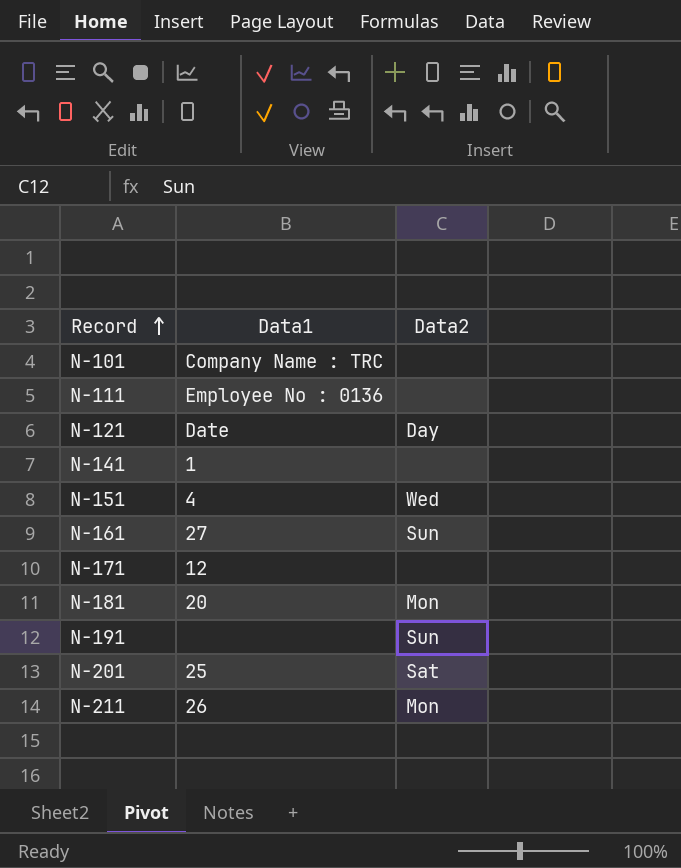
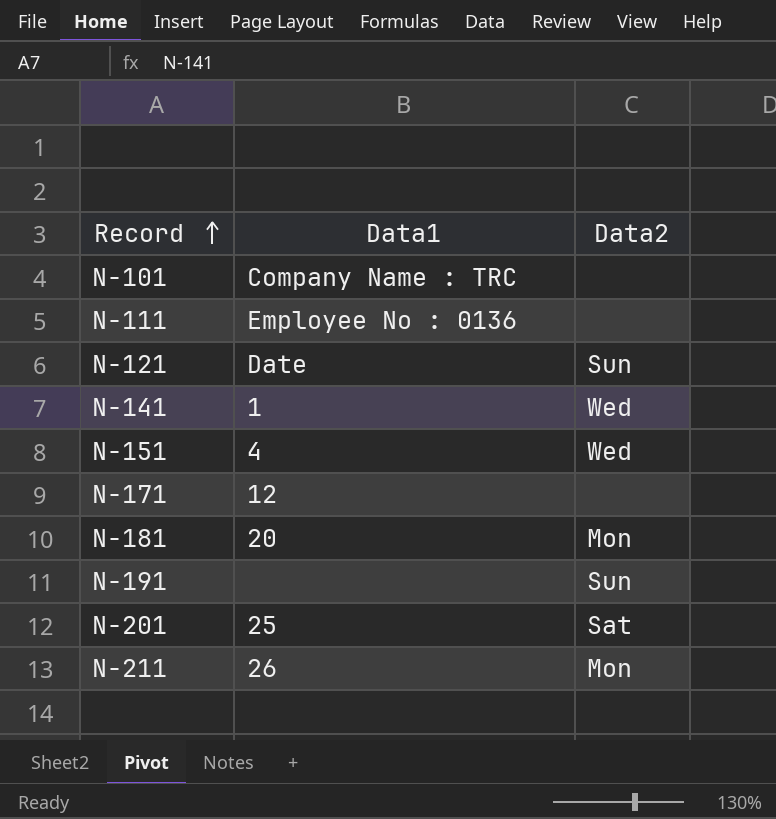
row N-161: 27 | Sun -> none
N-121 | Data2: Day -> Sun
N-141 | Data2: none -> Wed

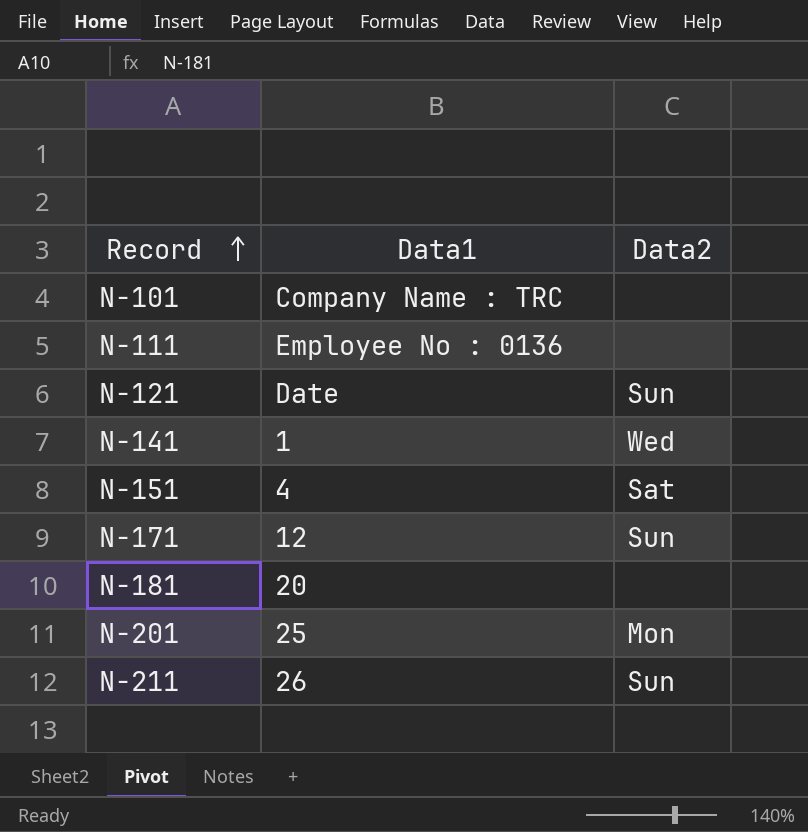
row N-191: none | Sun -> none
N-151 | Data2: Wed -> Sat
N-171 | Data2: none -> Sun
N-181 | Data2: Mon -> none
N-201 | Data2: Sat -> Mon
N-211 | Data2: Mon -> Sun

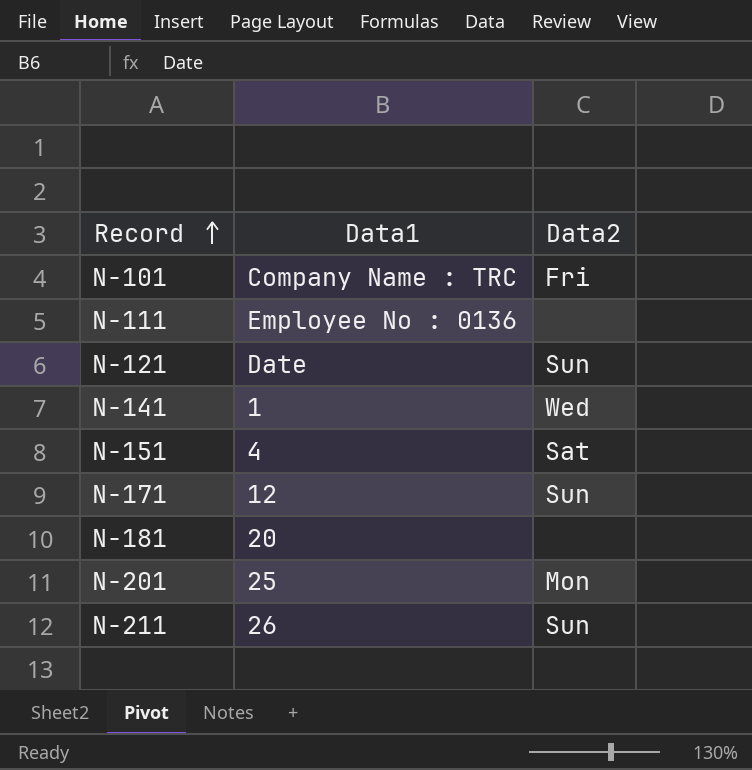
N-101 | Data2: none -> Fri

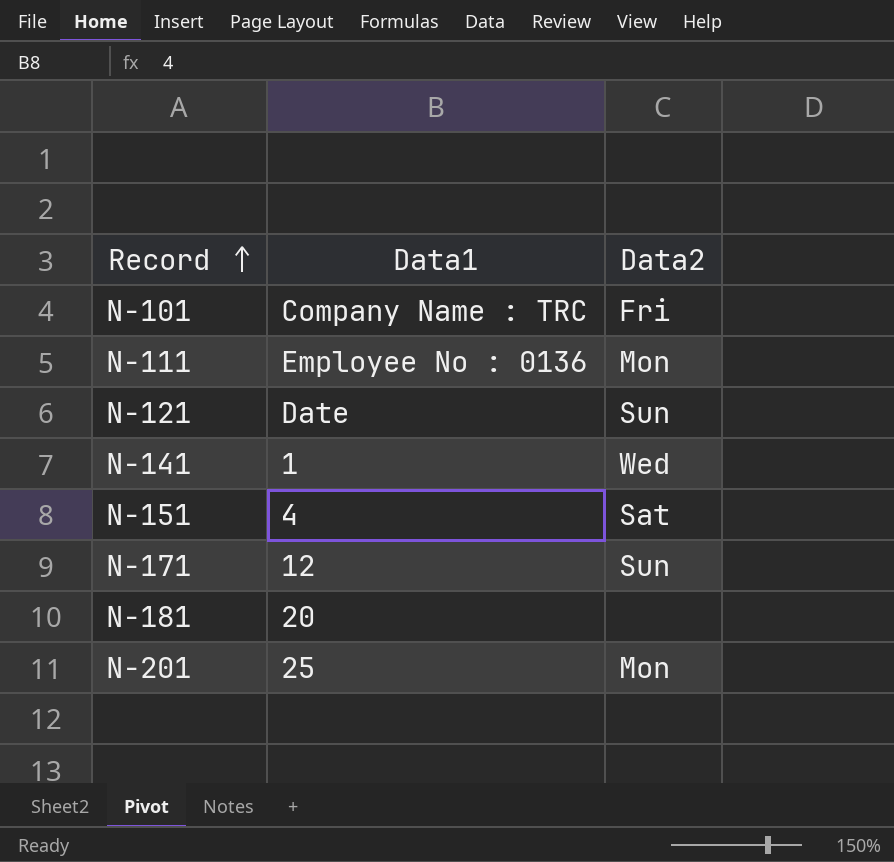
row N-211: 26 | Sun -> none
N-111 | Data2: none -> Mon

